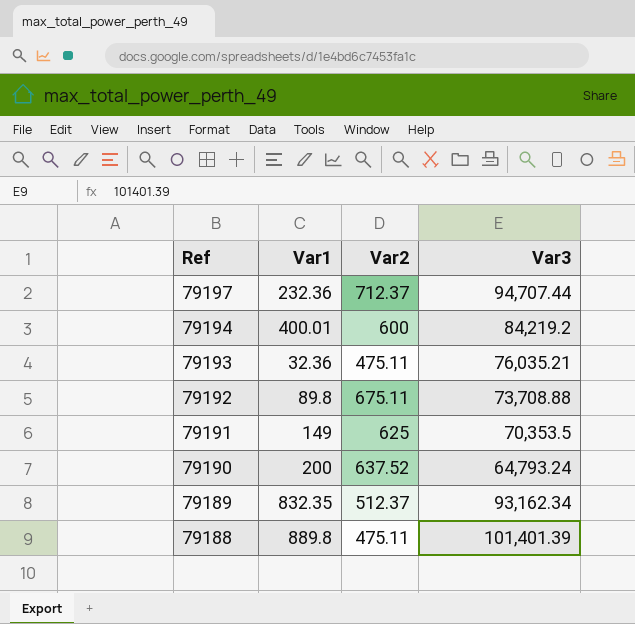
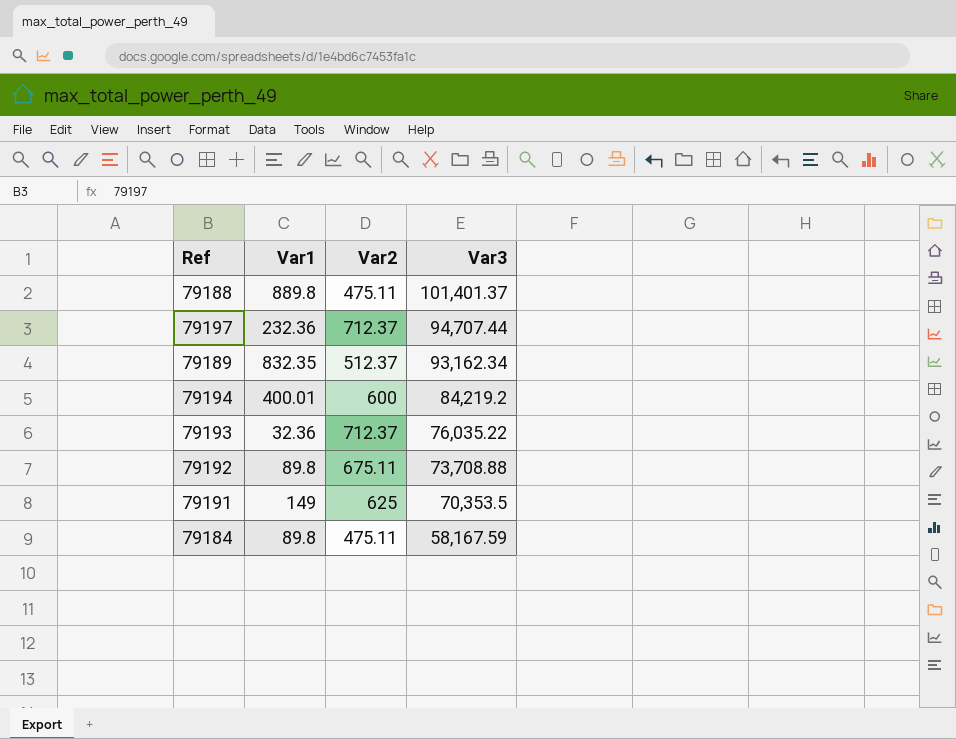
row order: Ref descending -> Var3 descending
row 79190: 200 | 637.52 | 64,793.24 -> none
79188 | Var3: 101,401.39 -> 101,401.37
79193 | Var2: 475.11 -> 712.37
79193 | Var3: 76,035.21 -> 76,035.22
row 79184: none -> 89.8 | 475.11 | 58,167.59

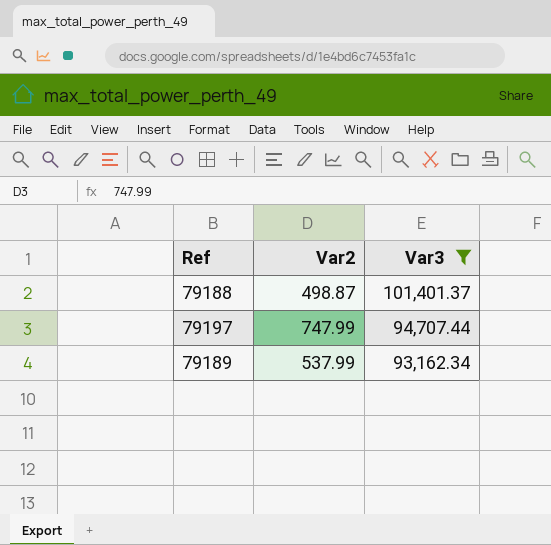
filter: none -> Var3 >= 93,162.34
column Var1 | position: 2 -> none
79188 | Var2: 475.11 -> 498.87
79197 | Var2: 712.37 -> 747.99
79189 | Var2: 512.37 -> 537.99

